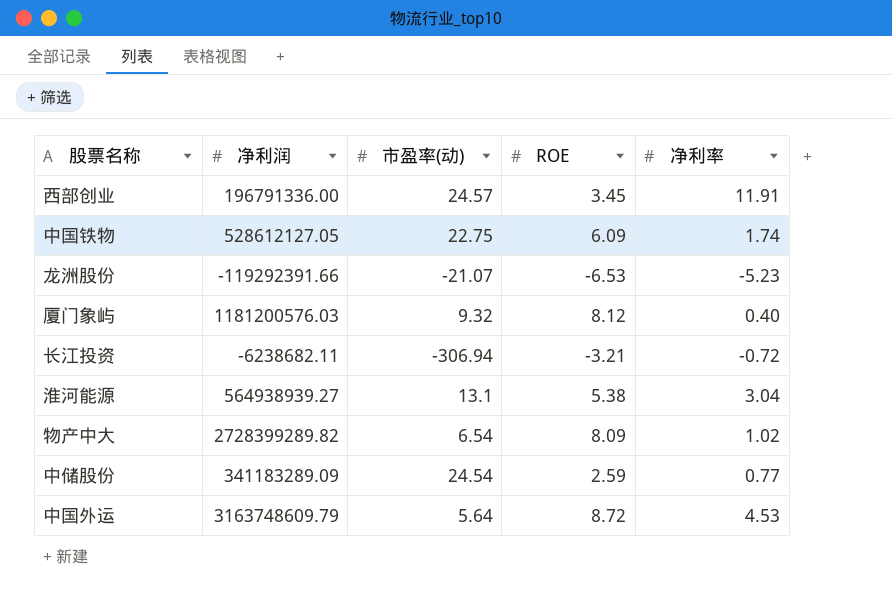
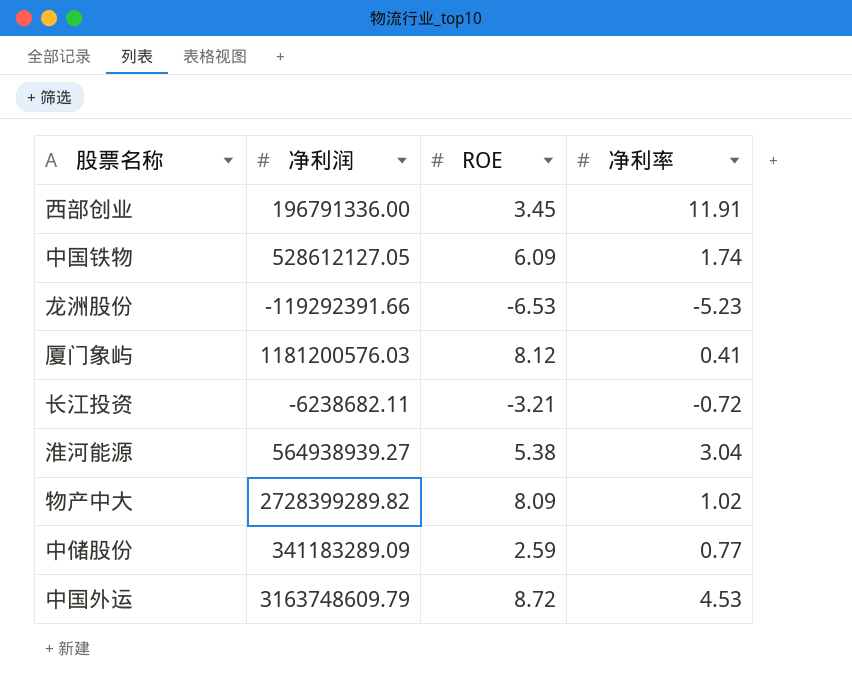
column 市盈率(动) | position: 3 -> none
厦门象屿 | 净利率: 0.40 -> 0.41

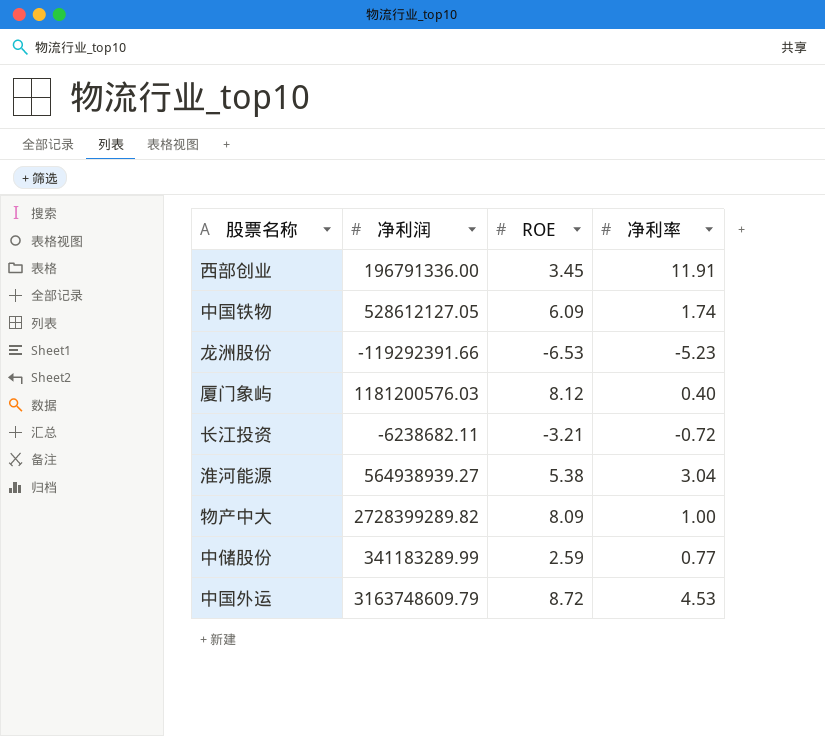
厦门象屿 | 净利率: 0.41 -> 0.40
物产中大 | 净利率: 1.02 -> 1.00
中储股份 | 净利润: 341183289.09 -> 341183289.99

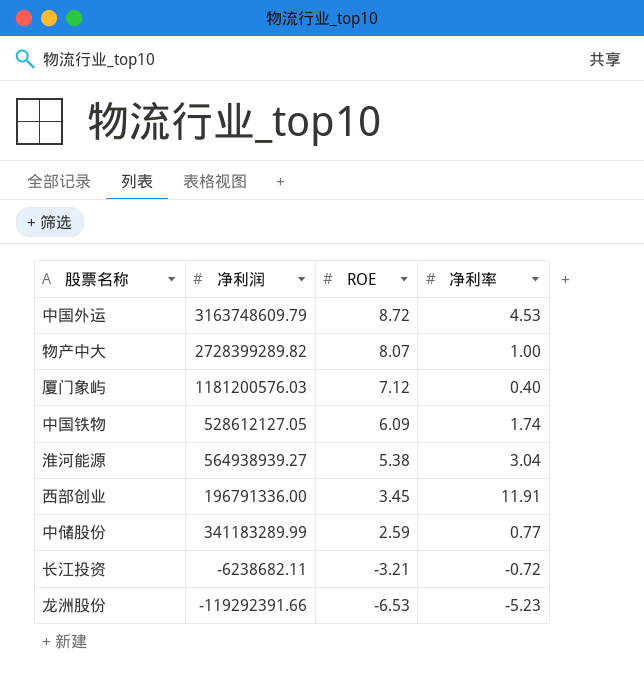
row order: none -> ROE descending
物产中大 | ROE: 8.09 -> 8.07
厦门象屿 | ROE: 8.12 -> 7.12

